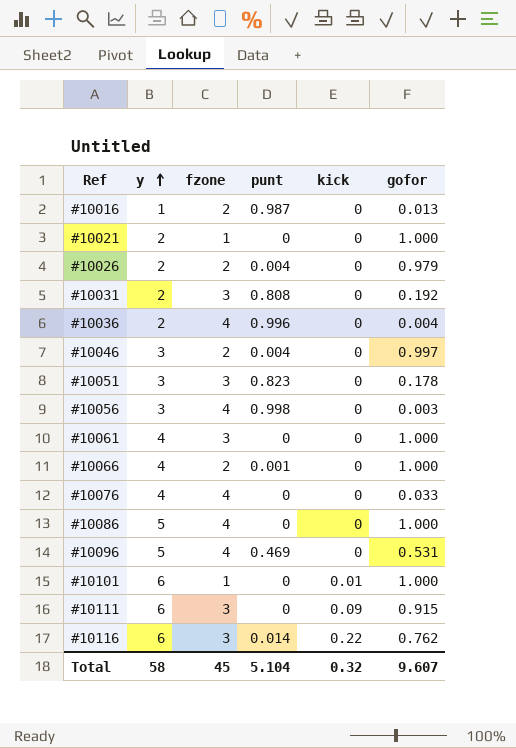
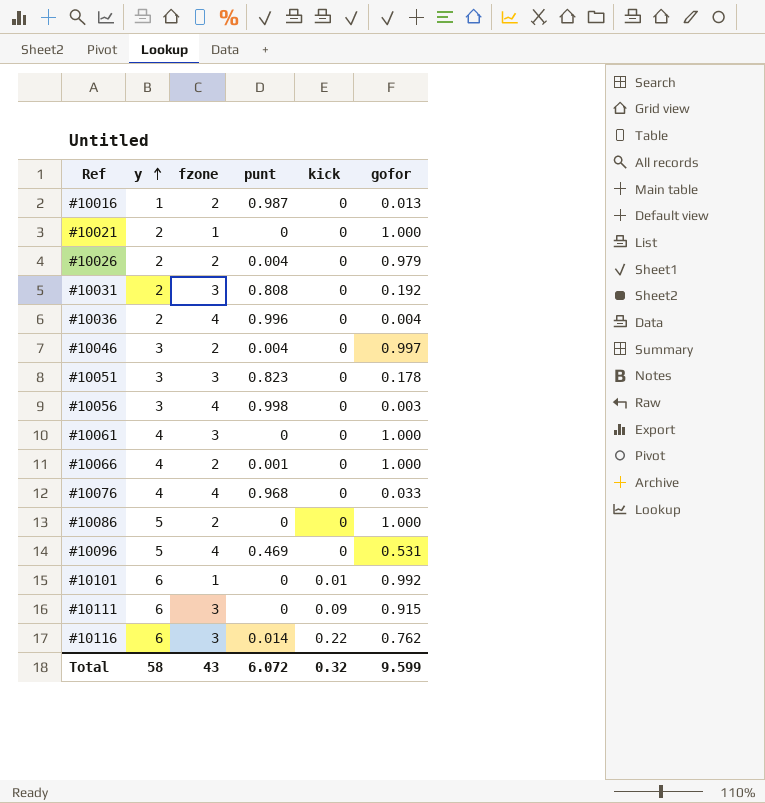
#10076 | punt: 0 -> 0.968
#10086 | fzone: 4 -> 2
#10101 | gofor: 1.000 -> 0.992
Total | fzone: 45 -> 43
Total | punt: 5.104 -> 6.072
Total | gofor: 9.607 -> 9.599

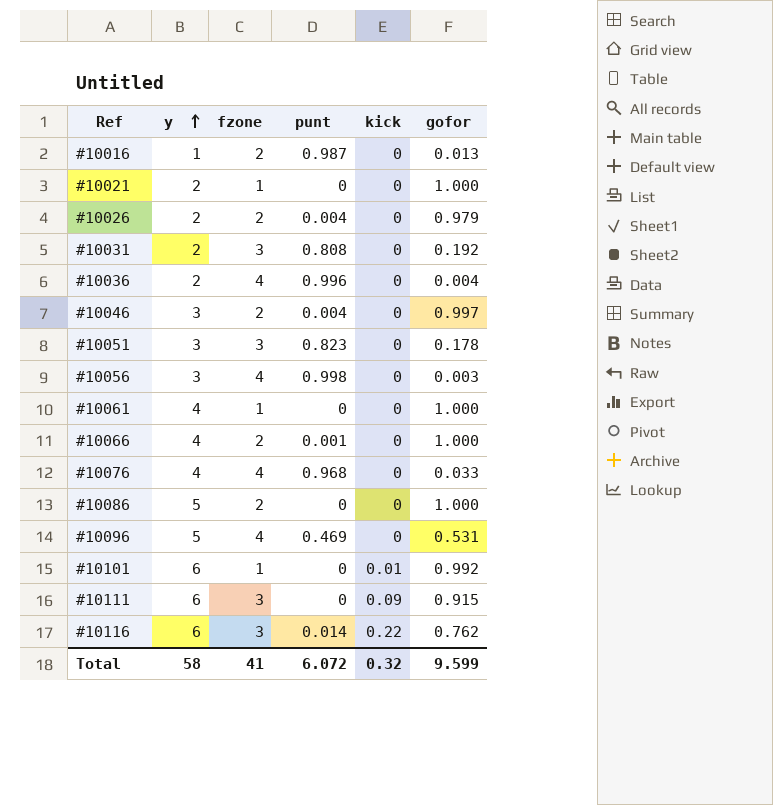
#10061 | fzone: 3 -> 1
Total | fzone: 43 -> 41

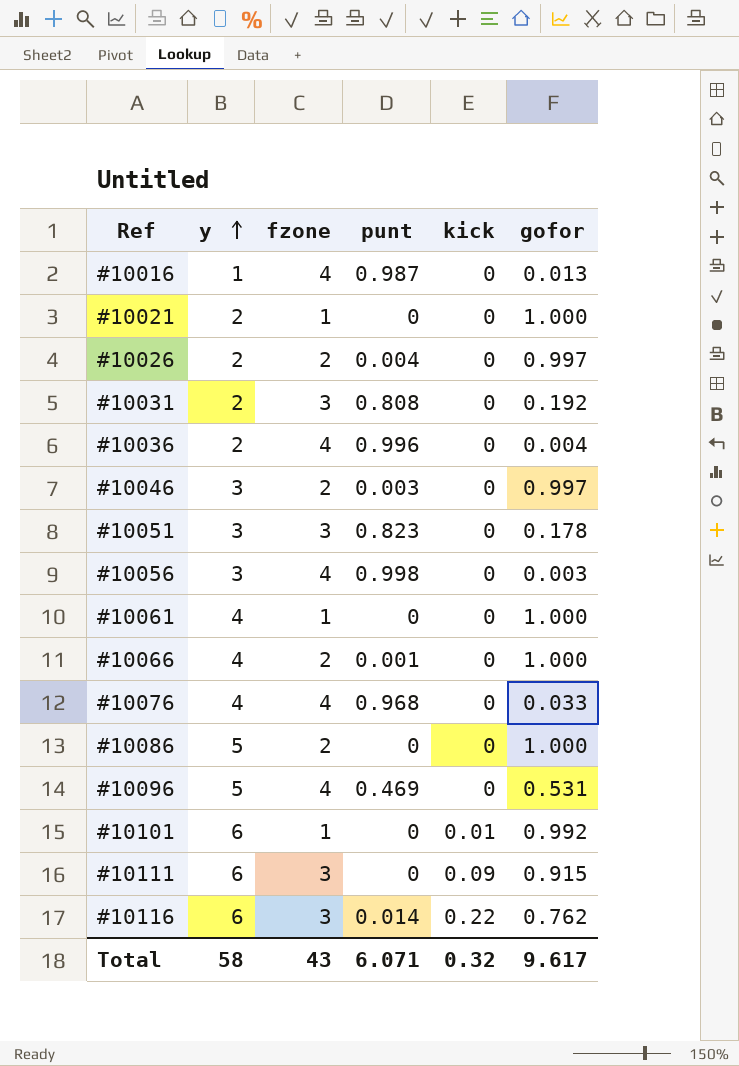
#10016 | fzone: 2 -> 4
#10026 | gofor: 0.979 -> 0.997
#10046 | punt: 0.004 -> 0.003
Total | fzone: 41 -> 43
Total | punt: 6.072 -> 6.071
Total | gofor: 9.599 -> 9.617

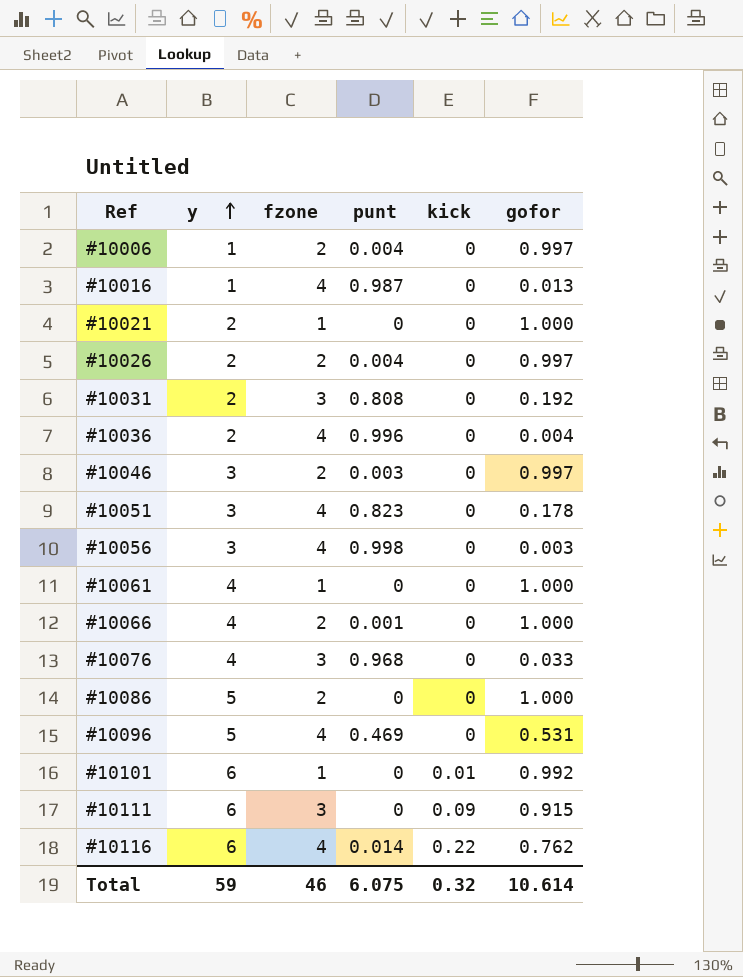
row #10006: none -> 1 | 2 | 0.004 | 0 | 0.997
#10051 | fzone: 3 -> 4
#10076 | fzone: 4 -> 3
#10116 | fzone: 3 -> 4
Total | y: 58 -> 59
Total | fzone: 43 -> 46
Total | punt: 6.071 -> 6.075
Total | gofor: 9.617 -> 10.614

